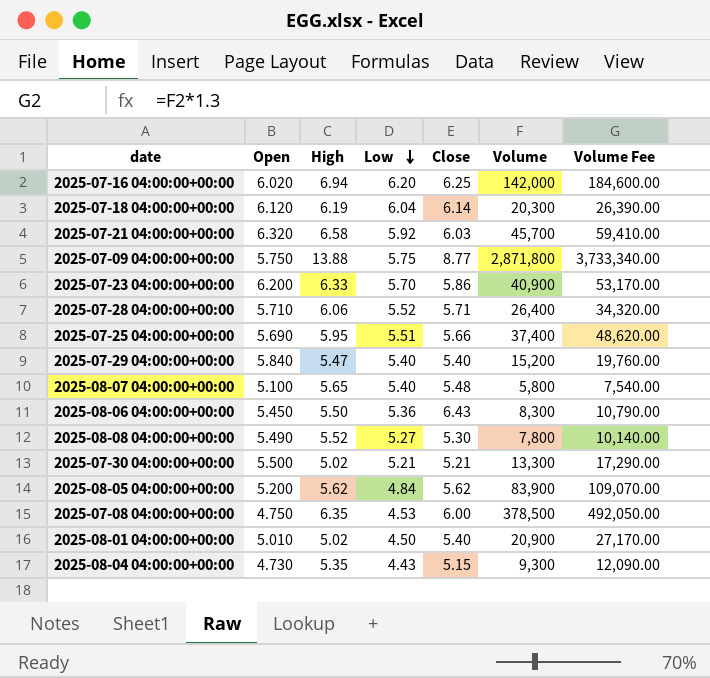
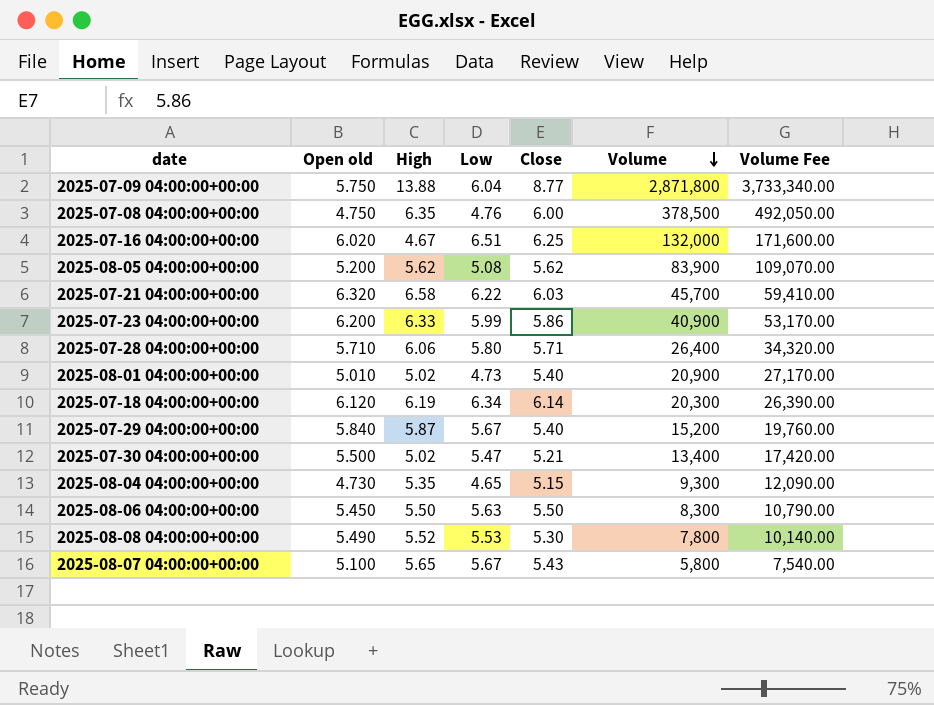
row order: Low descending -> Volume descending
column name: Open -> Open old
row 2025-07-25 04:00:00+00:00: 5.690 | 5.95 | 5.51 | 5.66 | 37,400 | 48,620.00 -> none
2025-07-09 04:00:00+00:00 | Low: 5.75 -> 6.04
2025-07-08 04:00:00+00:00 | Low: 4.53 -> 4.76
2025-07-16 04:00:00+00:00 | High: 6.94 -> 4.67
2025-07-16 04:00:00+00:00 | Low: 6.20 -> 6.51
2025-07-16 04:00:00+00:00 | Volume: 142,000 -> 132,000
2025-07-16 04:00:00+00:00 | Volume Fee: 184,600.00 -> 171,600.00
2025-08-05 04:00:00+00:00 | Low: 4.84 -> 5.08
2025-07-21 04:00:00+00:00 | Low: 5.92 -> 6.22
2025-07-23 04:00:00+00:00 | Low: 5.70 -> 5.99
2025-07-28 04:00:00+00:00 | Low: 5.52 -> 5.80
2025-08-01 04:00:00+00:00 | Low: 4.50 -> 4.73
2025-07-18 04:00:00+00:00 | Low: 6.04 -> 6.34
2025-07-29 04:00:00+00:00 | High: 5.47 -> 5.87
2025-07-29 04:00:00+00:00 | Low: 5.40 -> 5.67
2025-07-30 04:00:00+00:00 | Low: 5.21 -> 5.47
2025-07-30 04:00:00+00:00 | Volume: 13,300 -> 13,400
2025-07-30 04:00:00+00:00 | Volume Fee: 17,290.00 -> 17,420.00
2025-08-04 04:00:00+00:00 | Low: 4.43 -> 4.65
2025-08-06 04:00:00+00:00 | Low: 5.36 -> 5.63
2025-08-06 04:00:00+00:00 | Close: 6.43 -> 5.50
2025-08-08 04:00:00+00:00 | Low: 5.27 -> 5.53
2025-08-07 04:00:00+00:00 | Low: 5.40 -> 5.67
2025-08-07 04:00:00+00:00 | Close: 5.48 -> 5.43

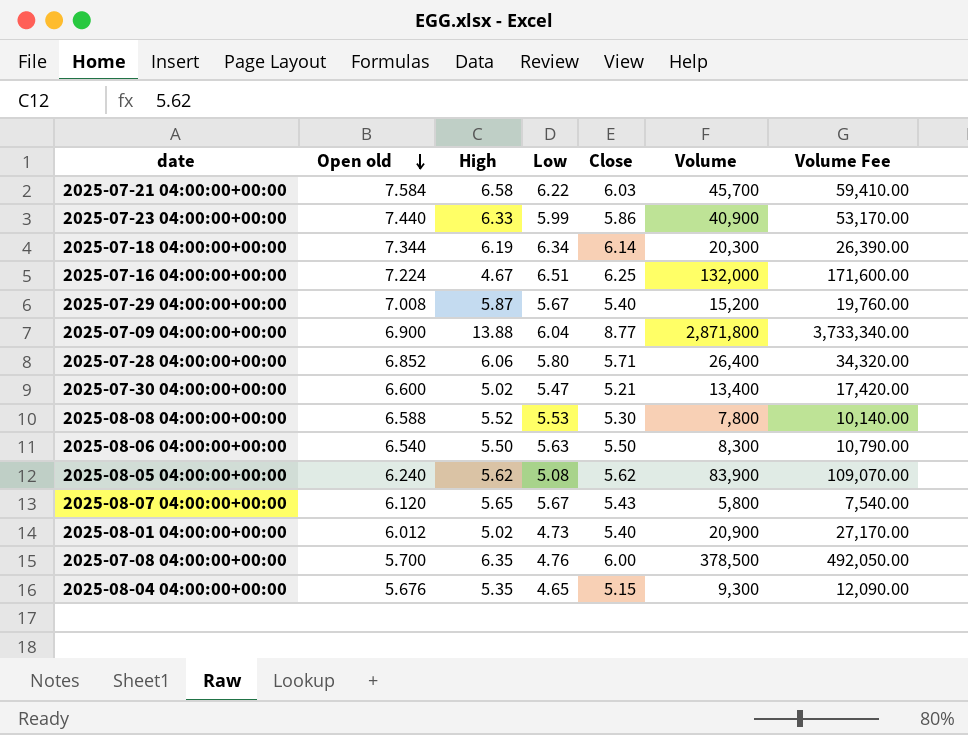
row order: Volume descending -> Open old descending
2025-07-21 04:00:00+00:00 | Open old: 6.320 -> 7.584
2025-07-23 04:00:00+00:00 | Open old: 6.200 -> 7.440
2025-07-18 04:00:00+00:00 | Open old: 6.120 -> 7.344
2025-07-16 04:00:00+00:00 | Open old: 6.020 -> 7.224
2025-07-29 04:00:00+00:00 | Open old: 5.840 -> 7.008
2025-07-09 04:00:00+00:00 | Open old: 5.750 -> 6.900
2025-07-28 04:00:00+00:00 | Open old: 5.710 -> 6.852
2025-07-30 04:00:00+00:00 | Open old: 5.500 -> 6.600
2025-08-08 04:00:00+00:00 | Open old: 5.490 -> 6.588
2025-08-06 04:00:00+00:00 | Open old: 5.450 -> 6.540
2025-08-05 04:00:00+00:00 | Open old: 5.200 -> 6.240
2025-08-07 04:00:00+00:00 | Open old: 5.100 -> 6.120
2025-08-01 04:00:00+00:00 | Open old: 5.010 -> 6.012
2025-07-08 04:00:00+00:00 | Open old: 4.750 -> 5.700
2025-08-04 04:00:00+00:00 | Open old: 4.730 -> 5.676

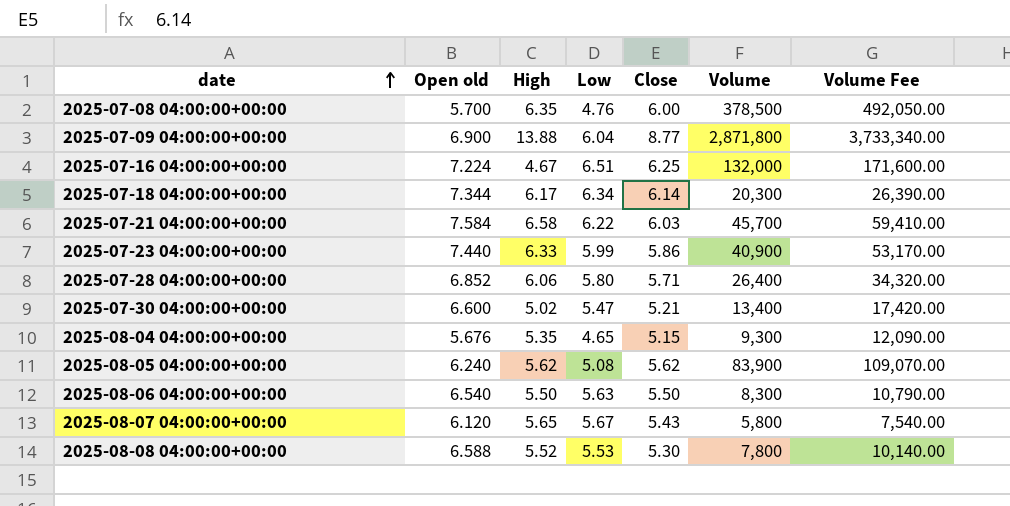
row order: Open old descending -> date ascending
row 2025-07-29 04:00:00+00:00: 7.008 | 5.87 | 5.67 | 5.40 | 15,200 | 19,760.00 -> none
row 2025-08-01 04:00:00+00:00: 6.012 | 5.02 | 4.73 | 5.40 | 20,900 | 27,170.00 -> none
2025-07-18 04:00:00+00:00 | High: 6.19 -> 6.17

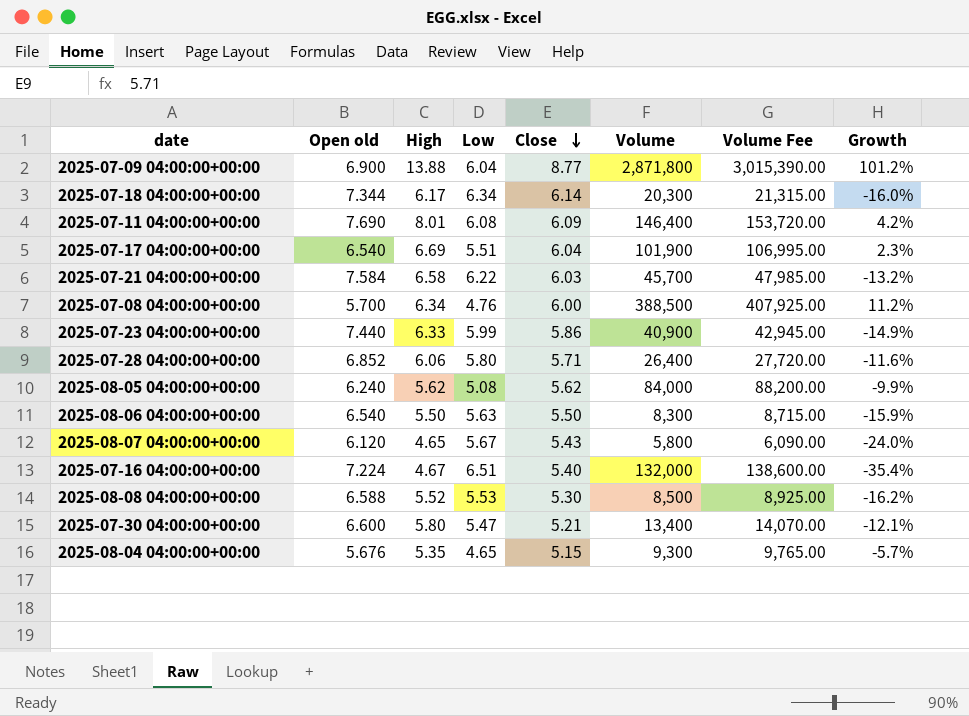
row order: date ascending -> Close descending
column Volume Fee | formula: [Volume] * 1.3 -> [Volume] * 1.05
column Growth | formula: none -> ([High] - [Open old]) / [Open old]
row 2025-07-11 04:00:00+00:00: none -> 7.690 | 8.01 | 6.08 | 6.09 | 146,400 | 153,720.00 | 4.2%
row 2025-07-17 04:00:00+00:00: none -> 6.540 | 6.69 | 5.51 | 6.04 | 101,900 | 106,995.00 | 2.3%
2025-07-08 04:00:00+00:00 | High: 6.35 -> 6.34
2025-07-08 04:00:00+00:00 | Volume: 378,500 -> 388,500
2025-08-05 04:00:00+00:00 | Volume: 83,900 -> 84,000
2025-08-07 04:00:00+00:00 | High: 5.65 -> 4.65
2025-07-16 04:00:00+00:00 | Close: 6.25 -> 5.40
2025-08-08 04:00:00+00:00 | Volume: 7,800 -> 8,500
2025-07-30 04:00:00+00:00 | High: 5.02 -> 5.80

